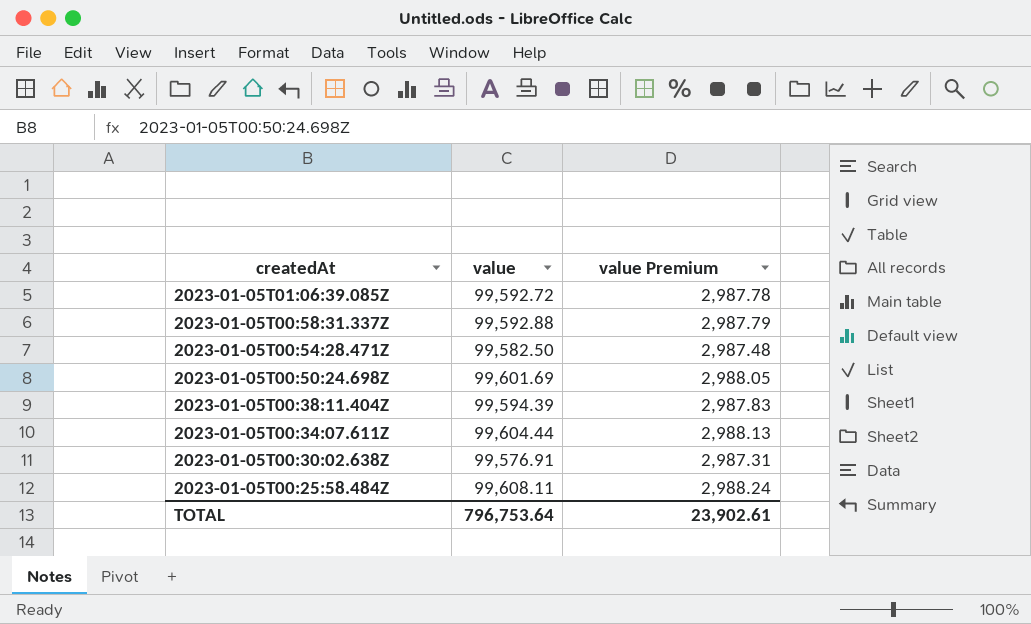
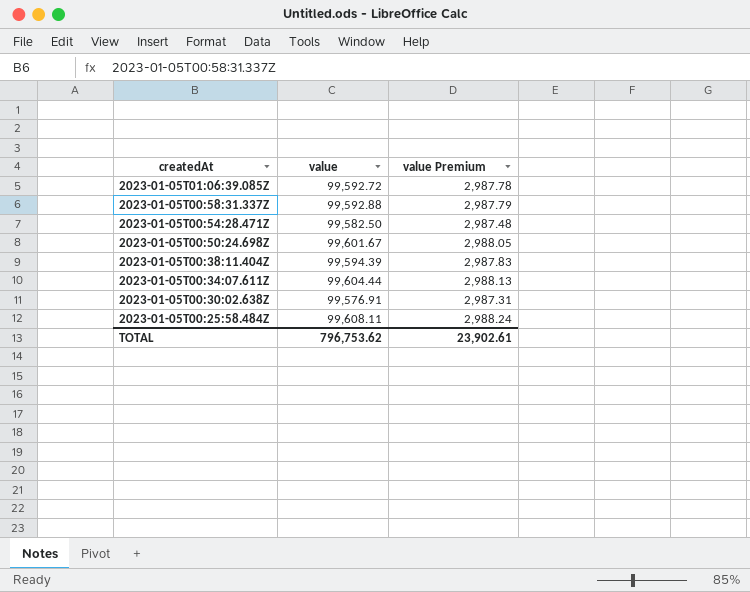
2023-01-05T00:50:24.698Z | value: 99,601.69 -> 99,601.67
TOTAL | value: 796,753.64 -> 796,753.62

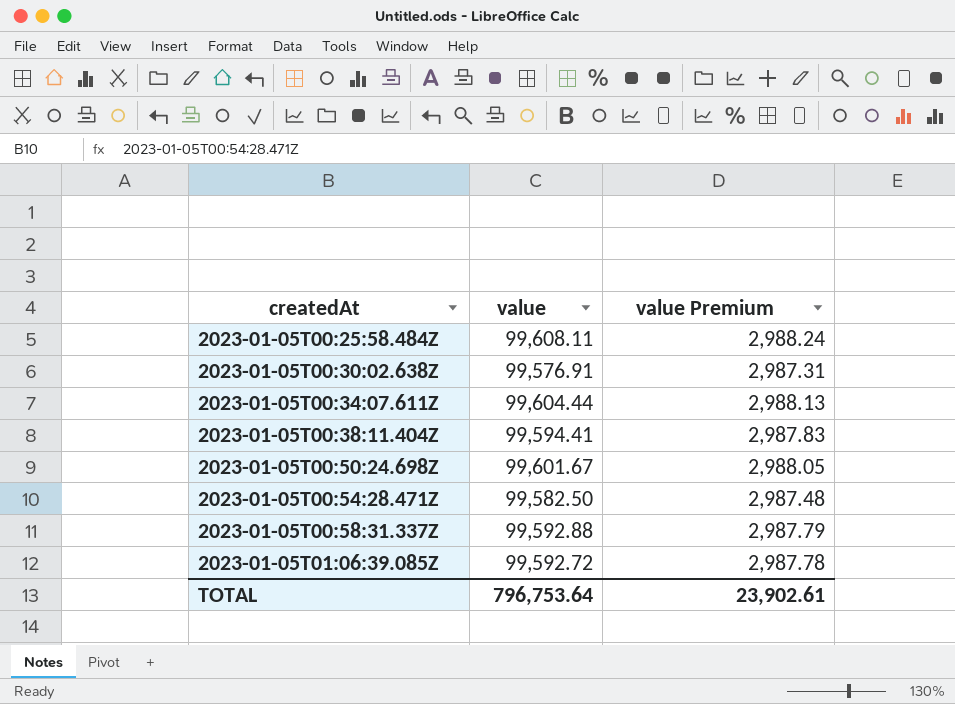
row order: createdAt descending -> createdAt ascending
2023-01-05T00:38:11.404Z | value: 99,594.39 -> 99,594.41
TOTAL | value: 796,753.62 -> 796,753.64

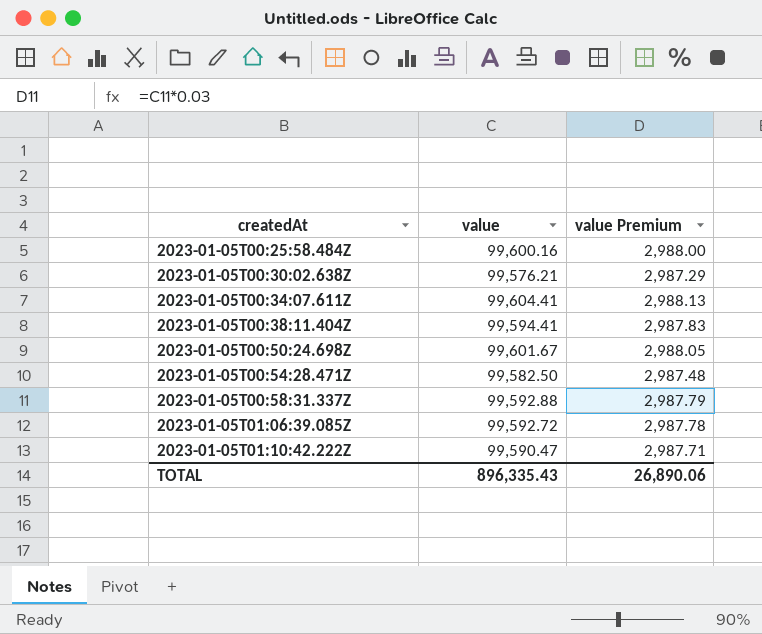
2023-01-05T00:25:58.484Z | value: 99,608.11 -> 99,600.16
2023-01-05T00:25:58.484Z | value Premium: 2,988.24 -> 2,988.00
2023-01-05T00:30:02.638Z | value: 99,576.91 -> 99,576.21
2023-01-05T00:30:02.638Z | value Premium: 2,987.31 -> 2,987.29
2023-01-05T00:34:07.611Z | value: 99,604.44 -> 99,604.41
row 2023-01-05T01:10:42.222Z: none -> 99,590.47 | 2,987.71
TOTAL | value: 796,753.64 -> 896,335.43
TOTAL | value Premium: 23,902.61 -> 26,890.06

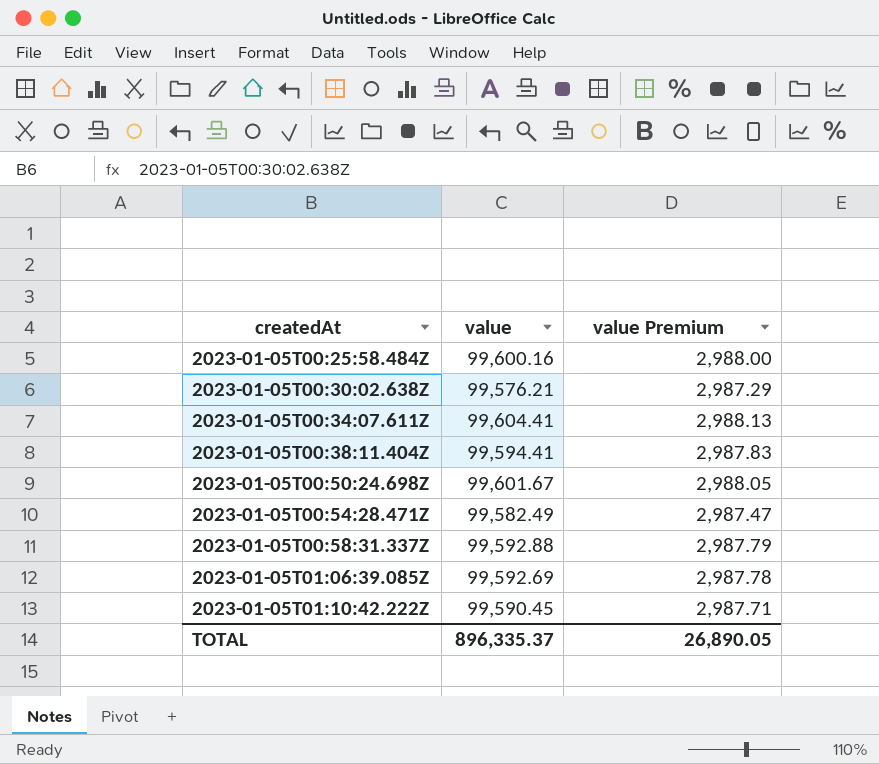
2023-01-05T00:54:28.471Z | value: 99,582.50 -> 99,582.49
2023-01-05T00:54:28.471Z | value Premium: 2,987.48 -> 2,987.47
2023-01-05T01:06:39.085Z | value: 99,592.72 -> 99,592.69
2023-01-05T01:10:42.222Z | value: 99,590.47 -> 99,590.45
TOTAL | value: 896,335.43 -> 896,335.37
TOTAL | value Premium: 26,890.06 -> 26,890.05

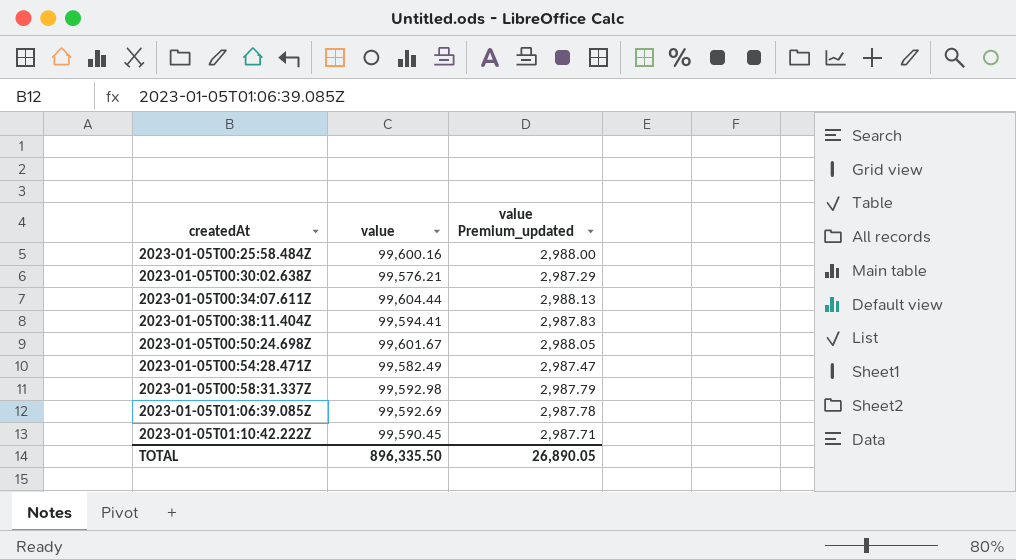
column name: value Premium -> value Premium_updated
2023-01-05T00:34:07.611Z | value: 99,604.41 -> 99,604.44
2023-01-05T00:58:31.337Z | value: 99,592.88 -> 99,592.98
TOTAL | value: 896,335.37 -> 896,335.50

